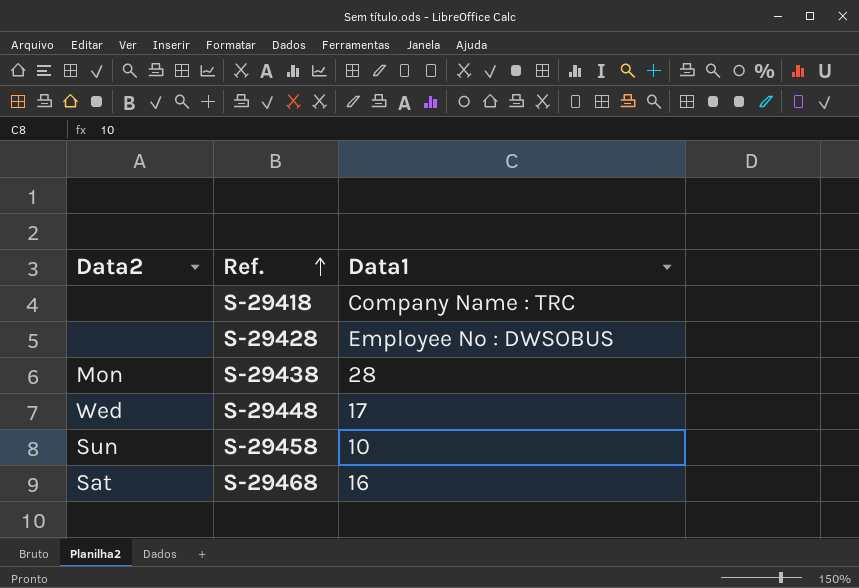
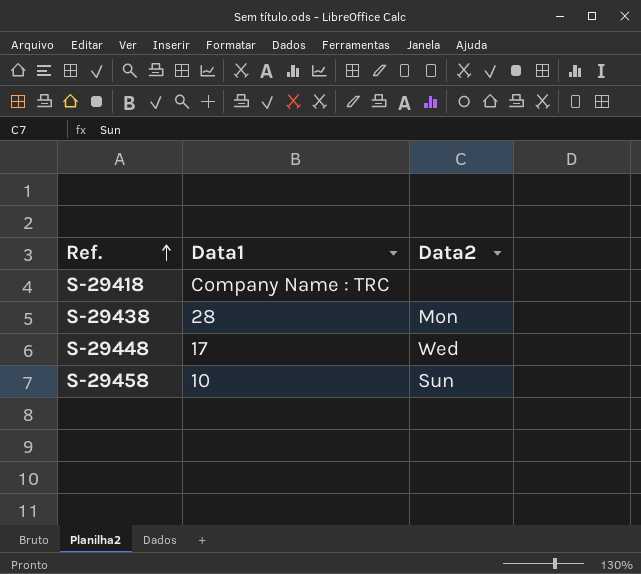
column Data2 | position: 1 -> 3
row S-29428: none | Employee No : DWSOBUS -> none
row S-29468: Sat | 16 -> none

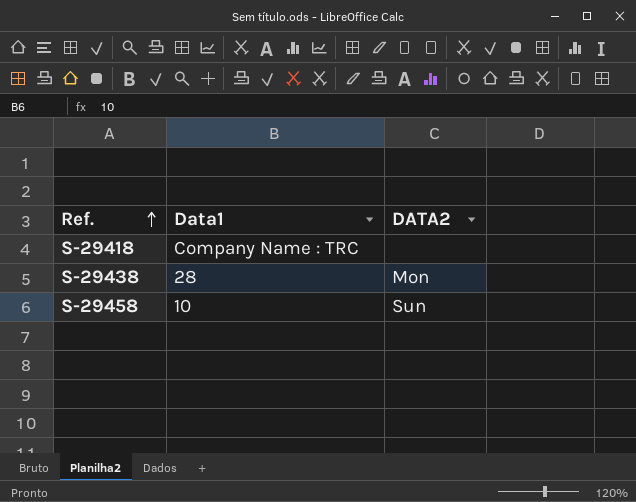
column name: Data2 -> DATA2
row S-29448: 17 | Wed -> none

